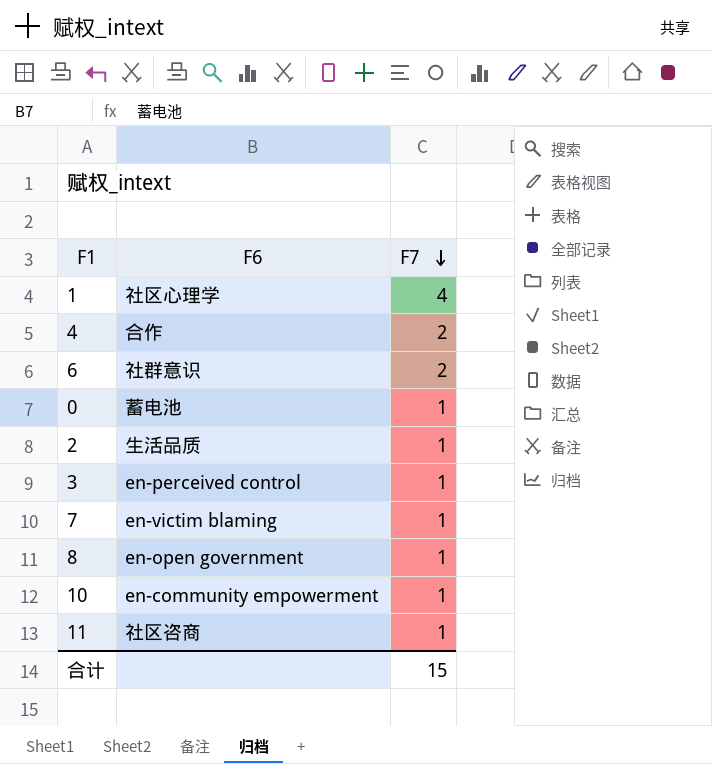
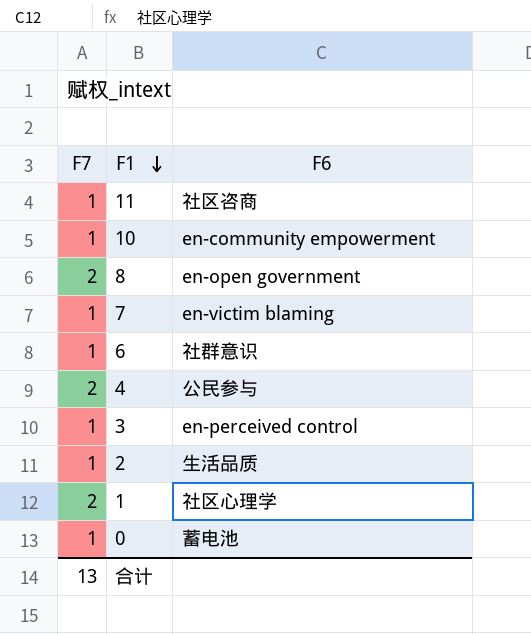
row order: F7 descending -> F1 descending
column F7 | position: 3 -> 1
8 | F7: 1 -> 2
6 | F7: 2 -> 1
4 | F6: 合作 -> 公民参与
1 | F7: 4 -> 2
合计 | F7: 15 -> 13

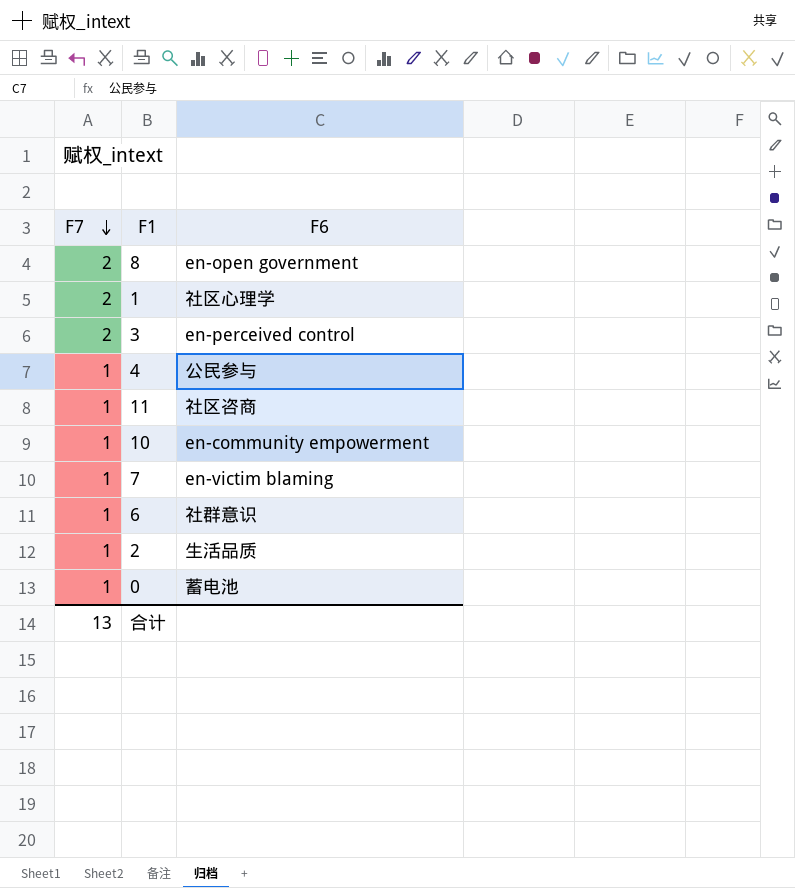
row order: F1 descending -> F7 descending
3 | F7: 1 -> 2
4 | F7: 2 -> 1

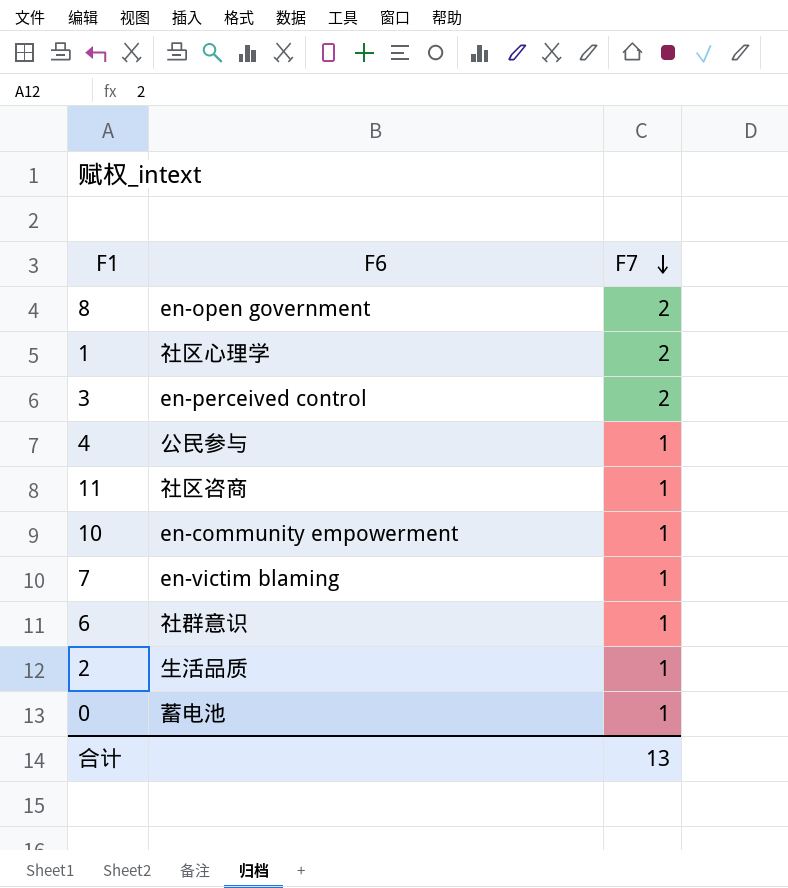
column F7 | position: 1 -> 3

